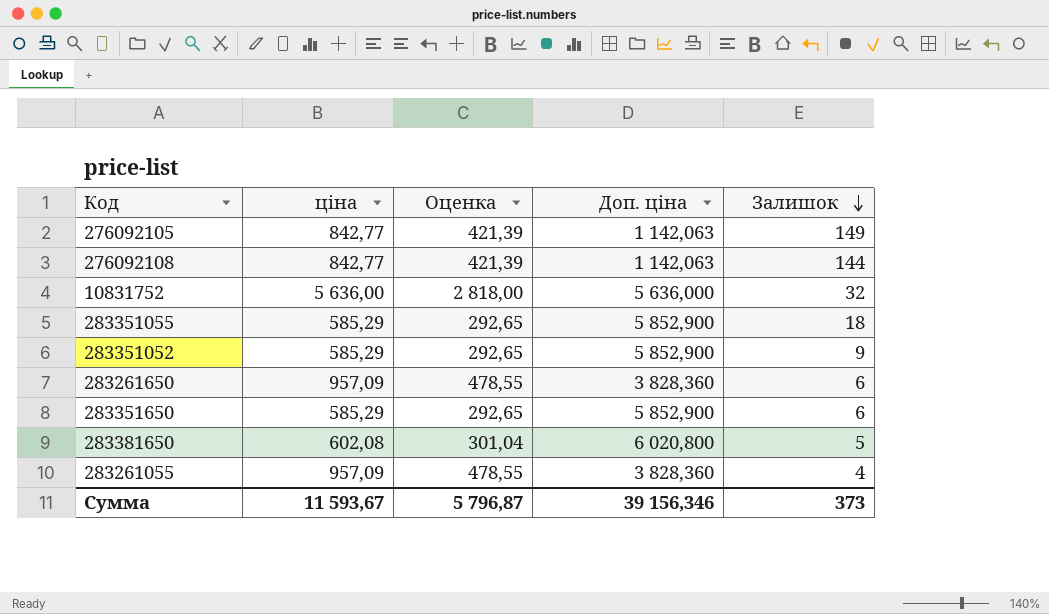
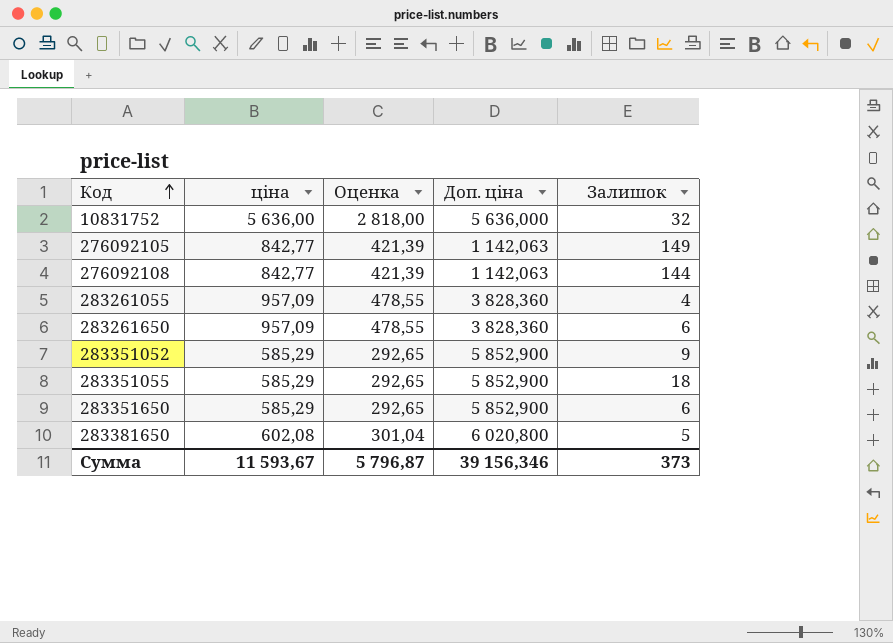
row order: Залишок descending -> Код ascending

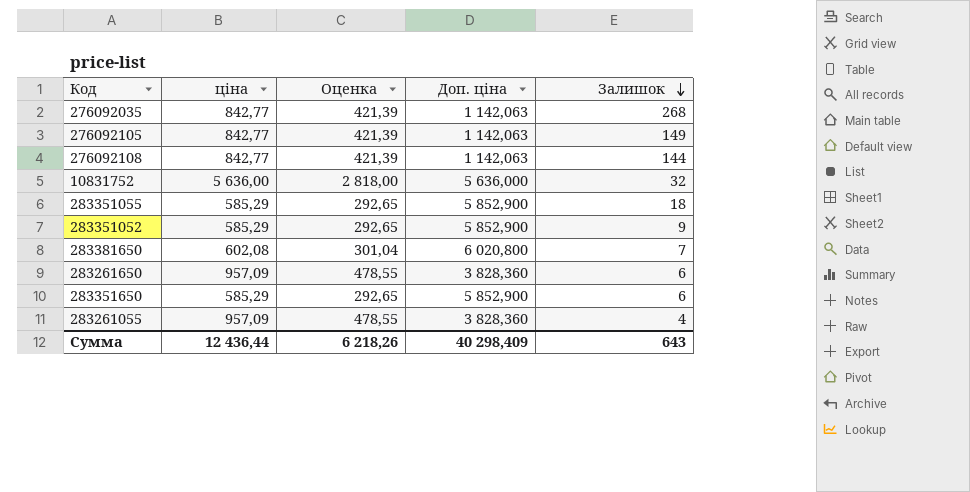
row order: Код ascending -> Залишок descending
row 276092035: none -> 842,77 | 421,39 | 1 142,063 | 268
283381650 | Залишок: 5 -> 7
Сумма | ціна: 11 593,67 -> 12 436,44
Сумма | Оценка: 5 796,87 -> 6 218,26
Сумма | Доп. ціна: 39 156,346 -> 40 298,409
Сумма | Залишок: 373 -> 643

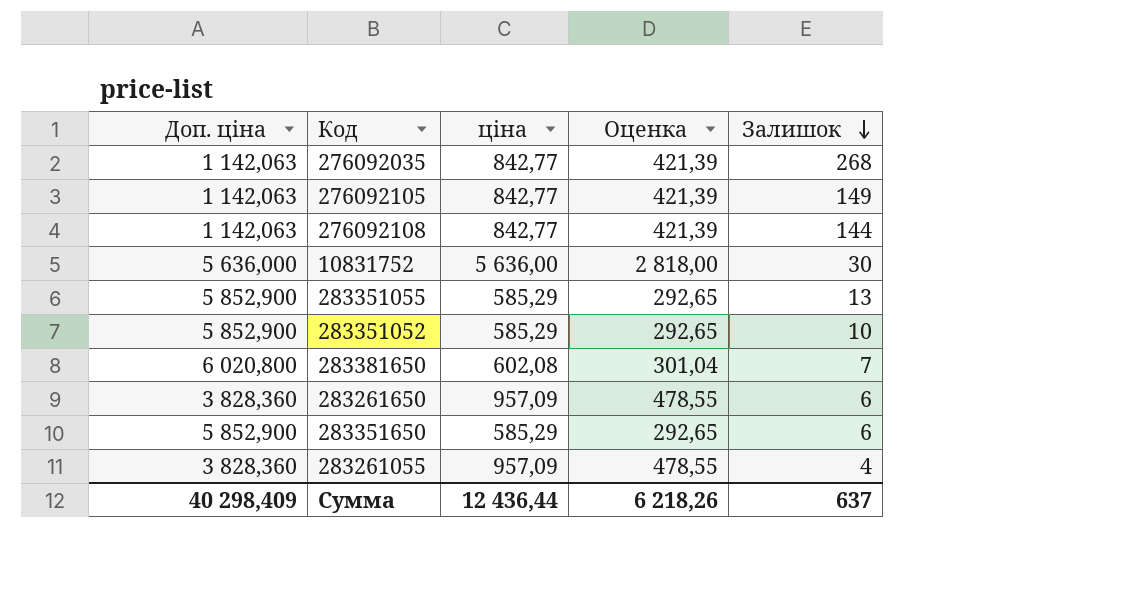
column Доп. ціна | position: 4 -> 1
10831752 | Залишок: 32 -> 30
283351055 | Залишок: 18 -> 13
283351052 | Залишок: 9 -> 10
Сумма | Залишок: 643 -> 637

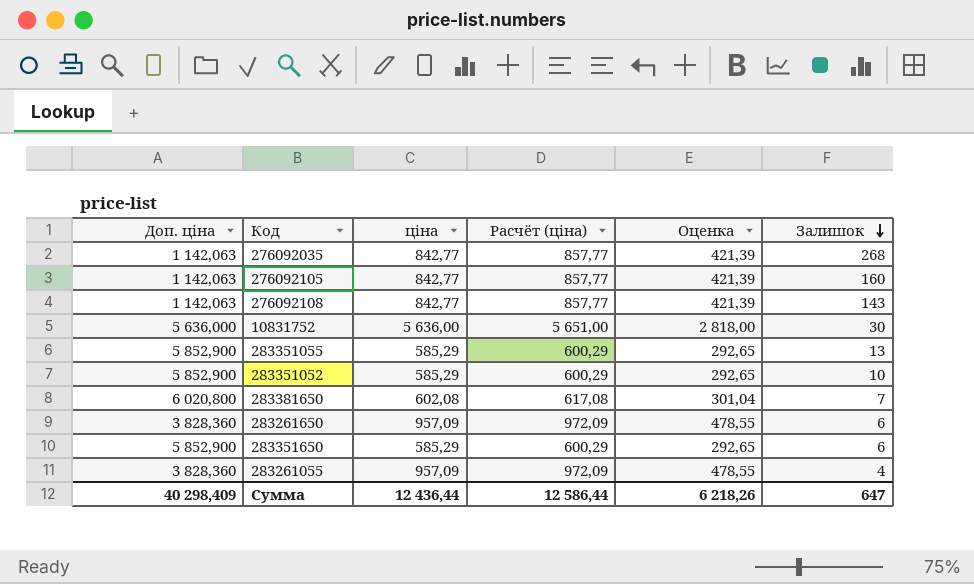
column Расчёт (ціна) | formula: none -> [ціна] + 15
276092105 | Залишок: 149 -> 160
276092108 | Залишок: 144 -> 143
Сумма | Залишок: 637 -> 647

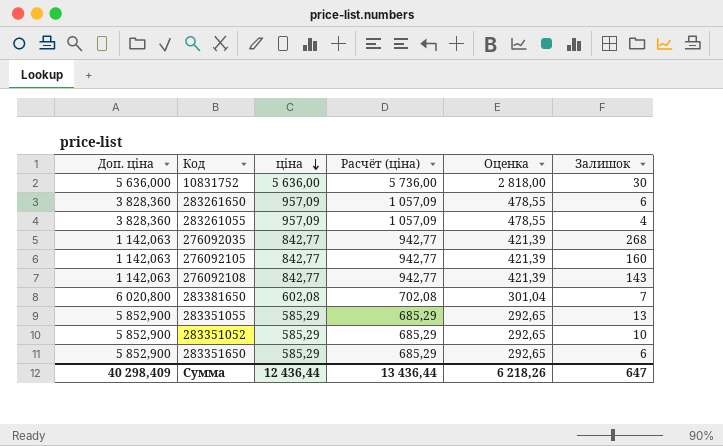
row order: Залишок descending -> ціна descending
column Расчёт (ціна) | formula: [ціна] + 15 -> [ціна] + 100
Сумма | Расчёт (ціна): 12 586,44 -> 13 436,44

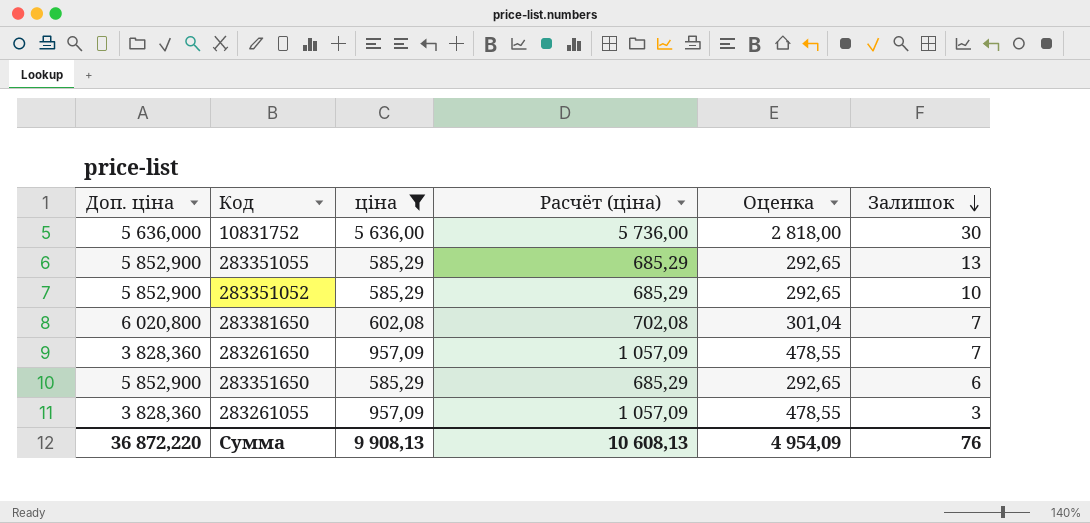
filter: none -> ціна != 842,77
row order: ціна descending -> Залишок descending
283261650 | Залишок: 6 -> 7
283261055 | Залишок: 4 -> 3
Сумма | Доп. ціна: 40 298,409 -> 36 872,220
Сумма | ціна: 12 436,44 -> 9 908,13
Сумма | Расчёт (ціна): 13 436,44 -> 10 608,13
Сумма | Оценка: 6 218,26 -> 4 954,09
Сумма | Залишок: 647 -> 76

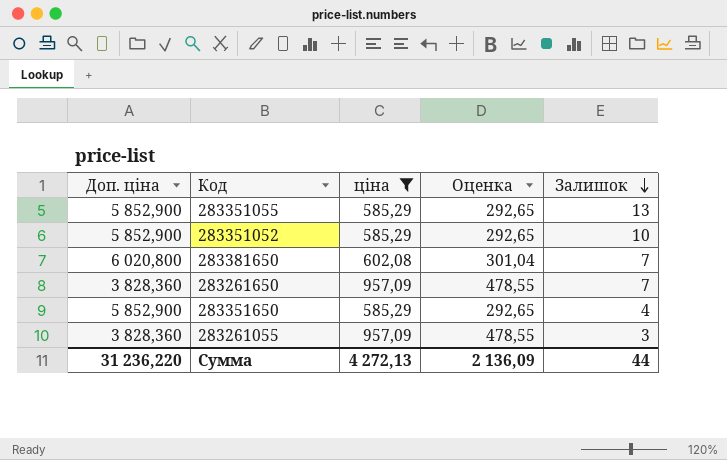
column Расчёт (ціна) | formula: [ціна] + 100 -> none
row 10831752: 5 636,000 | 5 636,00 | 5 736,00 | 2 818,00 | 30 -> none
283351650 | Залишок: 6 -> 4
Сумма | Доп. ціна: 36 872,220 -> 31 236,220
Сумма | ціна: 9 908,13 -> 4 272,13
Сумма | Оценка: 4 954,09 -> 2 136,09
Сумма | Залишок: 76 -> 44

